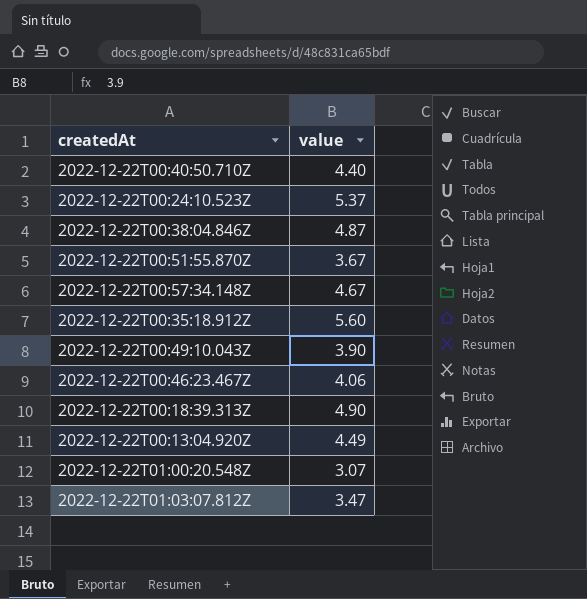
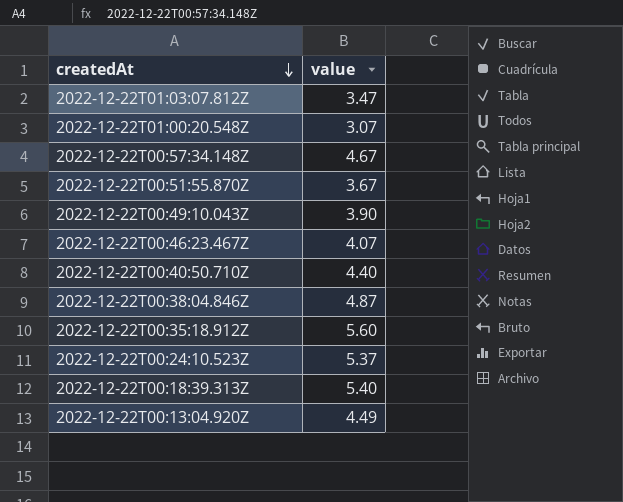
row order: none -> createdAt descending
2022-12-22T00:46:23.467Z | value: 4.06 -> 4.07
2022-12-22T00:18:39.313Z | value: 4.90 -> 5.40

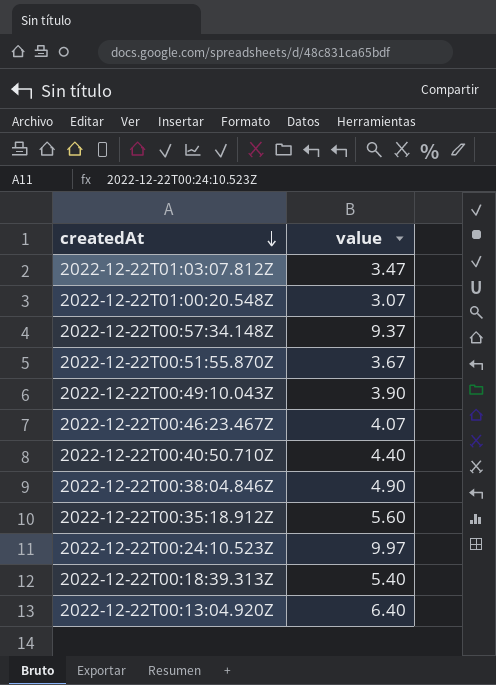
2022-12-22T00:57:34.148Z | value: 4.67 -> 9.37
2022-12-22T00:38:04.846Z | value: 4.87 -> 4.90
2022-12-22T00:24:10.523Z | value: 5.37 -> 9.97
2022-12-22T00:13:04.920Z | value: 4.49 -> 6.40

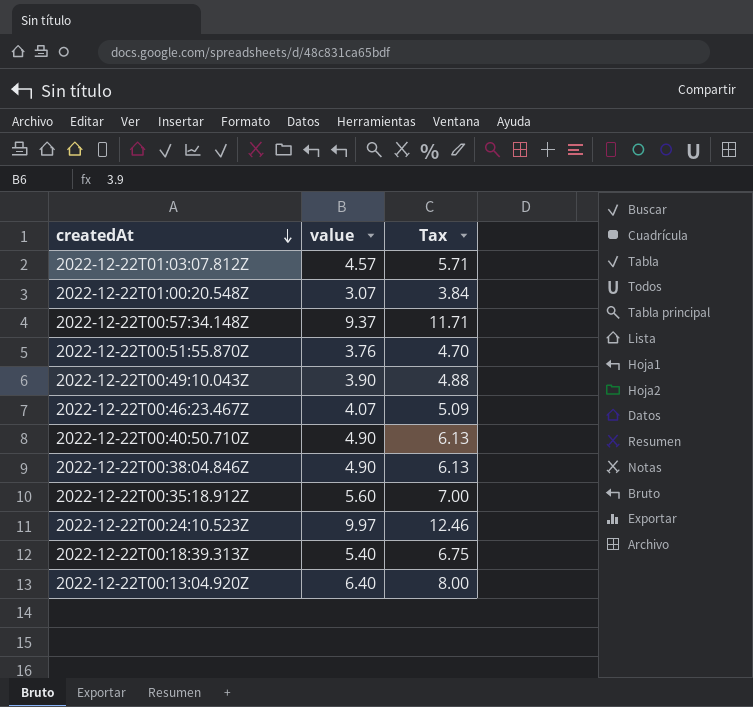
column Tax | formula: none -> [value] * 1.25
2022-12-22T01:03:07.812Z | value: 3.47 -> 4.57
2022-12-22T00:51:55.870Z | value: 3.67 -> 3.76
2022-12-22T00:40:50.710Z | value: 4.40 -> 4.90

